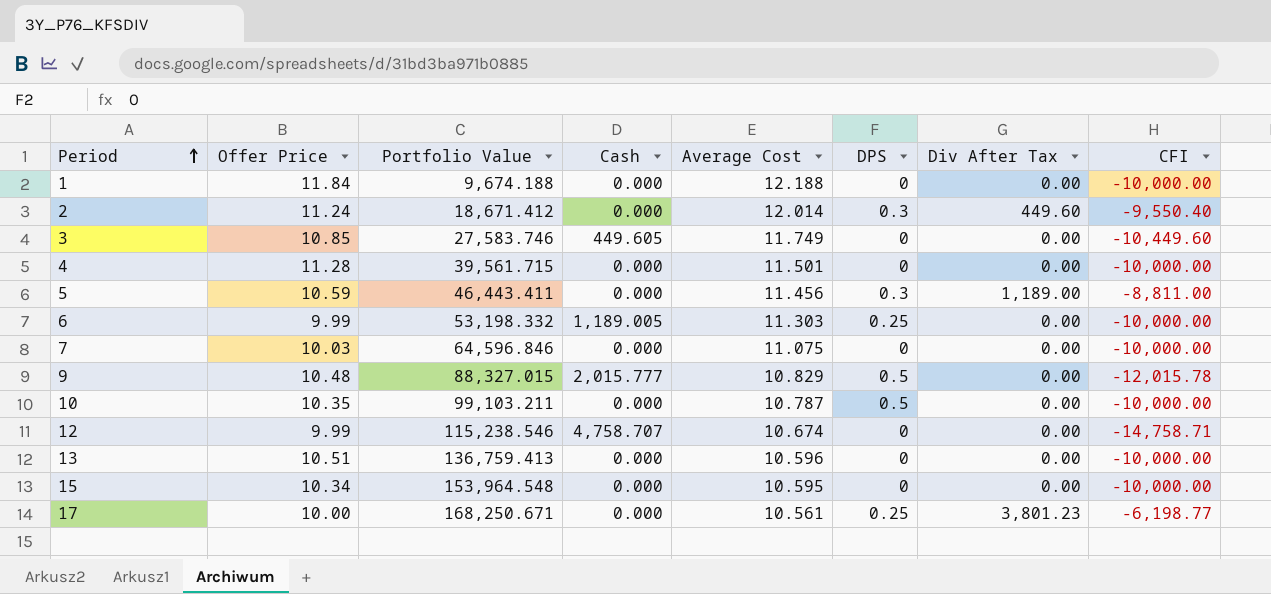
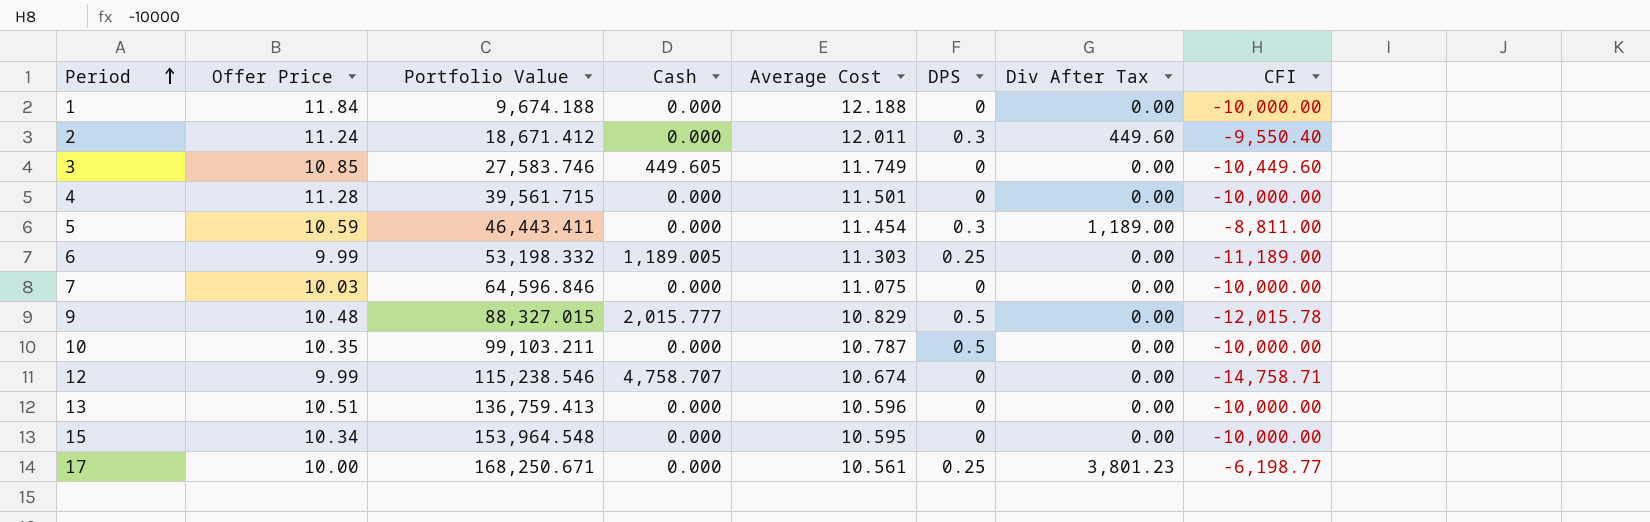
2 | Average Cost: 12.014 -> 12.011
5 | Average Cost: 11.456 -> 11.454
6 | CFI: -10,000.00 -> -11,189.00

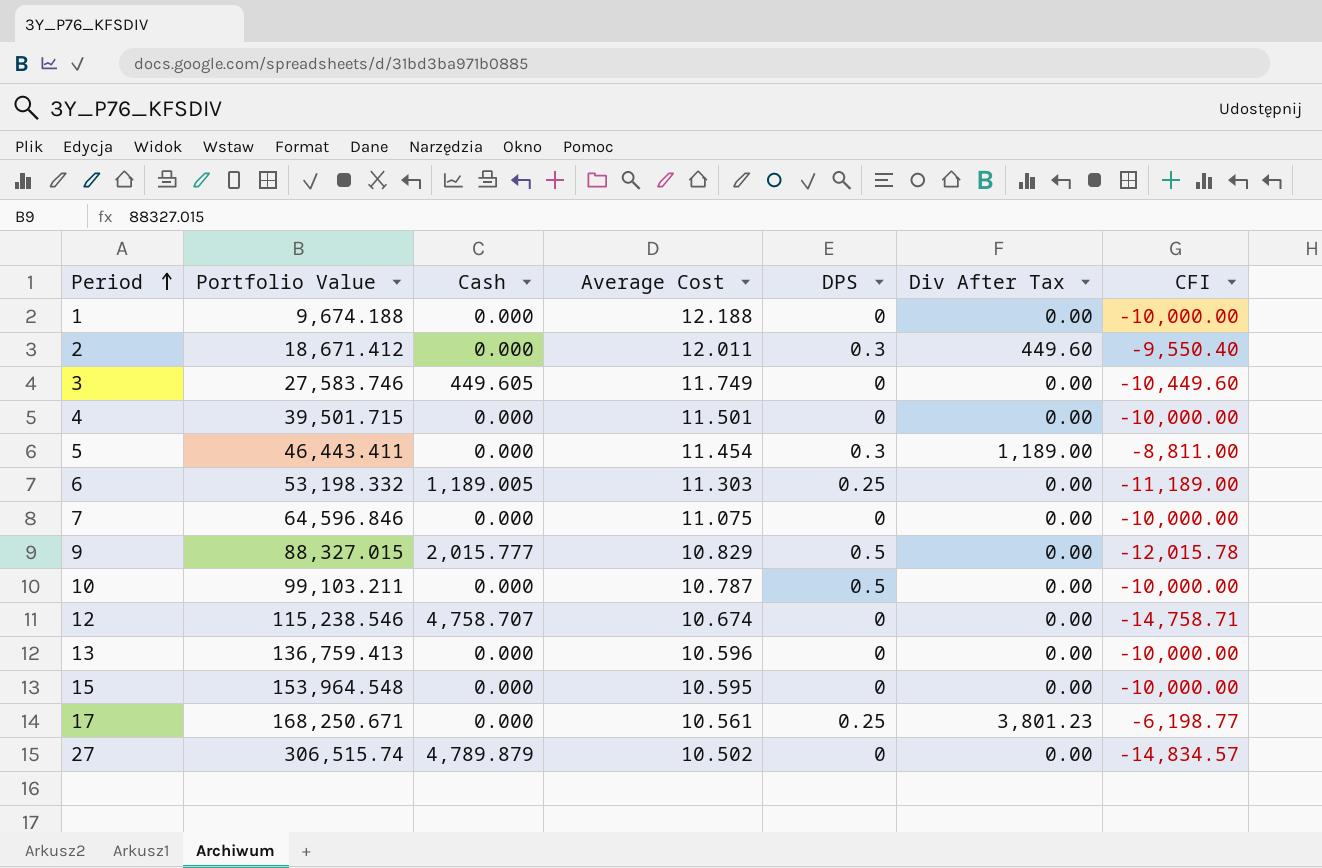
column Offer Price | position: 2 -> none
4 | Portfolio Value: 39,561.715 -> 39,501.715
row 27: none -> 306,515.74 | 4,789.879 | 10.502 | 0 | 0.00 | -14,834.57

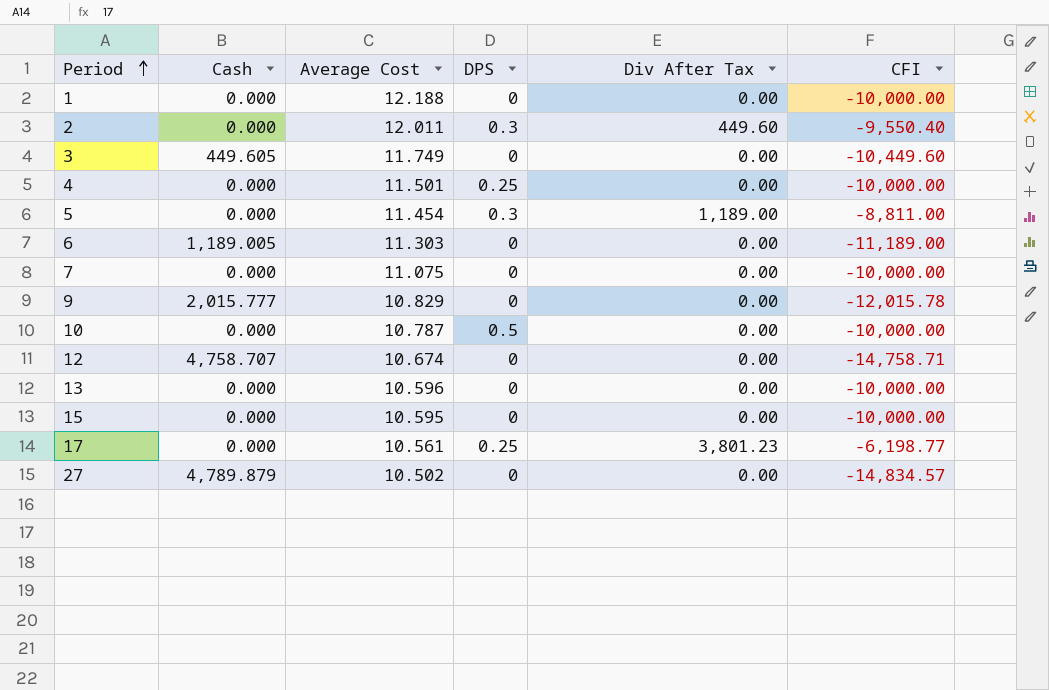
column Portfolio Value | position: 2 -> none
4 | DPS: 0 -> 0.25
6 | DPS: 0.25 -> 0
9 | DPS: 0.5 -> 0

